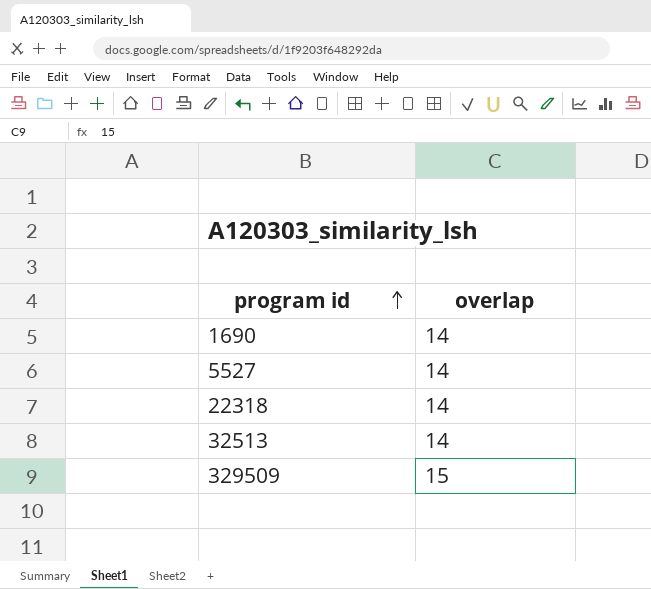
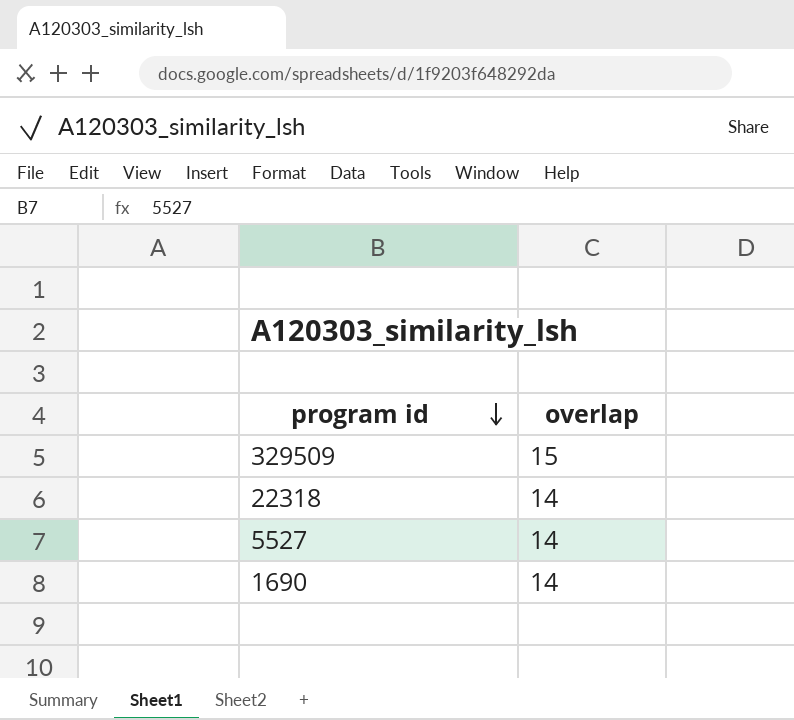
row order: program id ascending -> program id descending
row 32513: 14 -> none

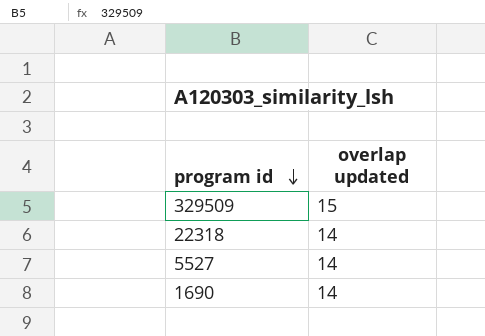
column name: overlap -> overlap updated

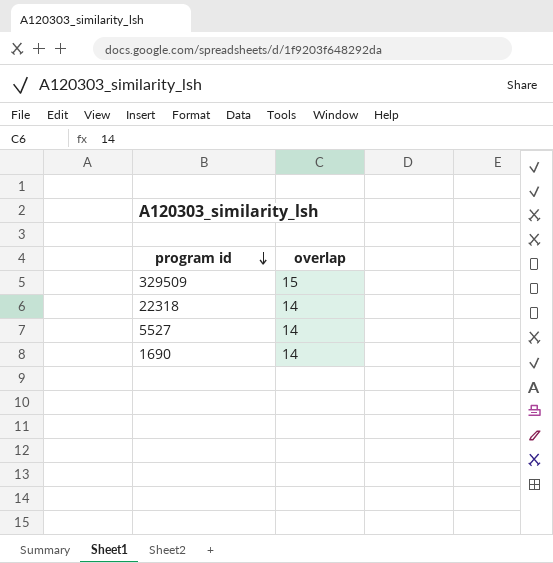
column name: overlap updated -> overlap

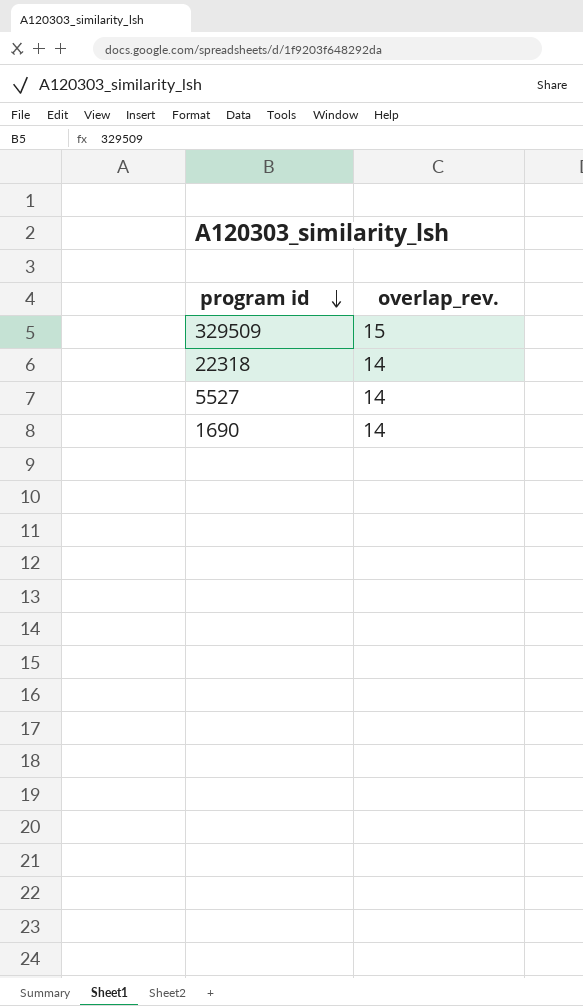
column name: overlap -> overlap_rev.

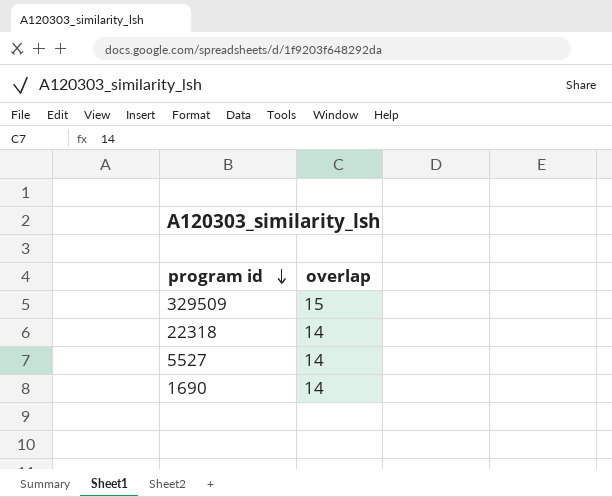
column name: overlap_rev. -> overlap

